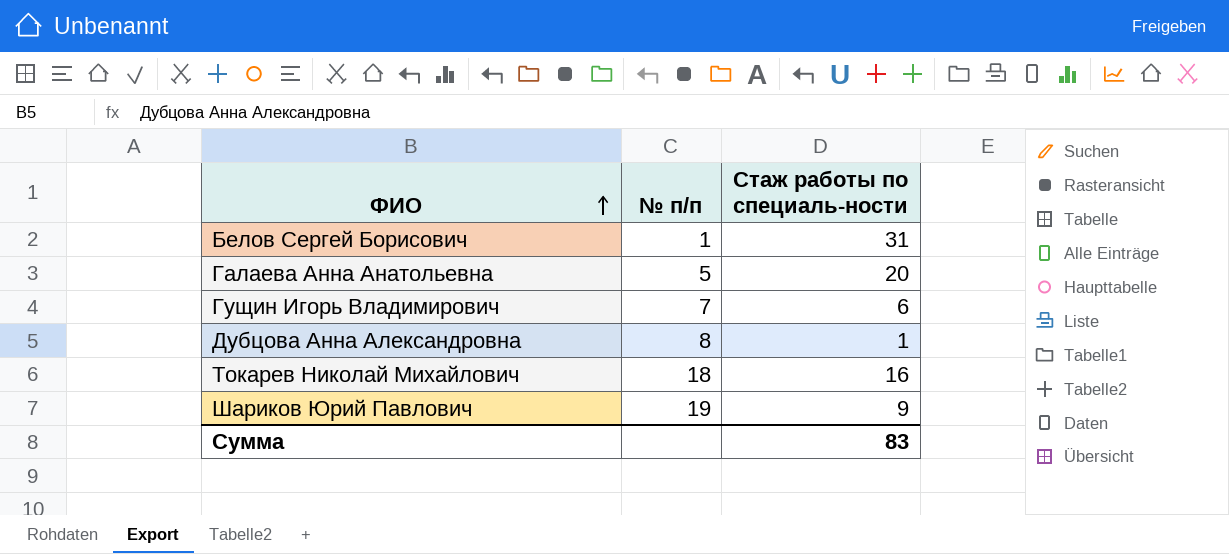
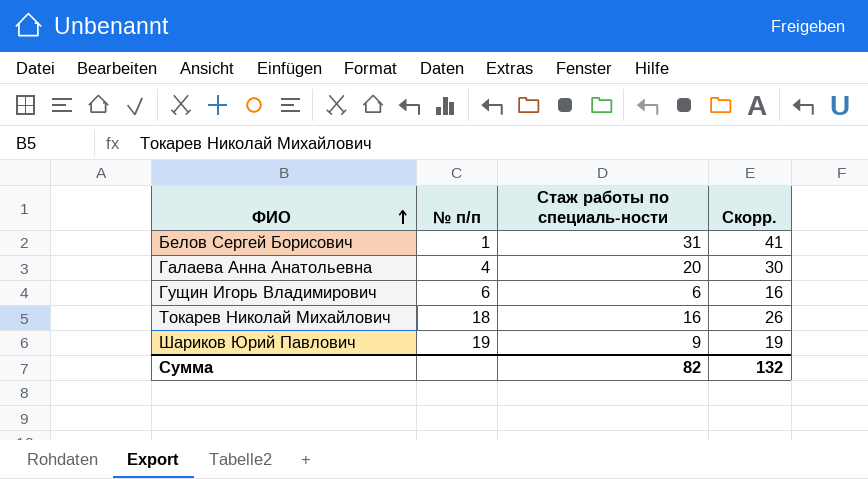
column Скорр. | formula: none -> [Стаж работы по специаль-ности] + 10
row Дубцова Анна Александровна: 8 | 1 -> none
Галаева Анна Анатольевна | № п/п: 5 -> 4
Гущин Игорь Владимирович | № п/п: 7 -> 6
Сумма | Стаж работы по специаль-ности: 83 -> 82

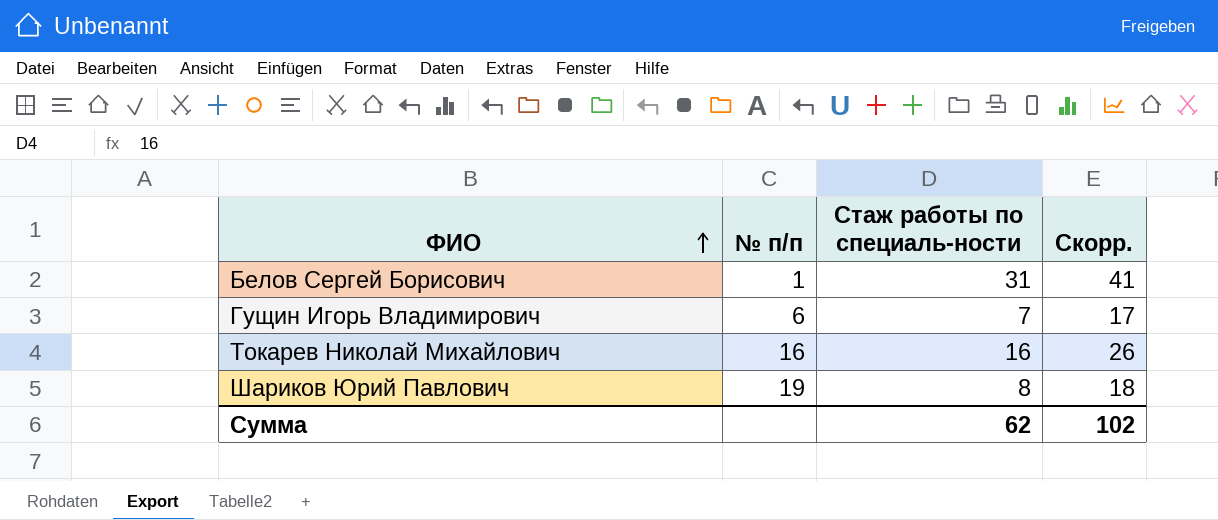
row Галаева Анна Анатольевна: 4 | 20 | 30 -> none
Гущин Игорь Владимирович | Стаж работы по специаль-ности: 6 -> 7
Гущин Игорь Владимирович | Скорр.: 16 -> 17
Токарев Николай Михайлович | № п/п: 18 -> 16
Шариков Юрий Павлович | Стаж работы по специаль-ности: 9 -> 8
Шариков Юрий Павлович | Скорр.: 19 -> 18
Сумма | Стаж работы по специаль-ности: 82 -> 62
Сумма | Скорр.: 132 -> 102

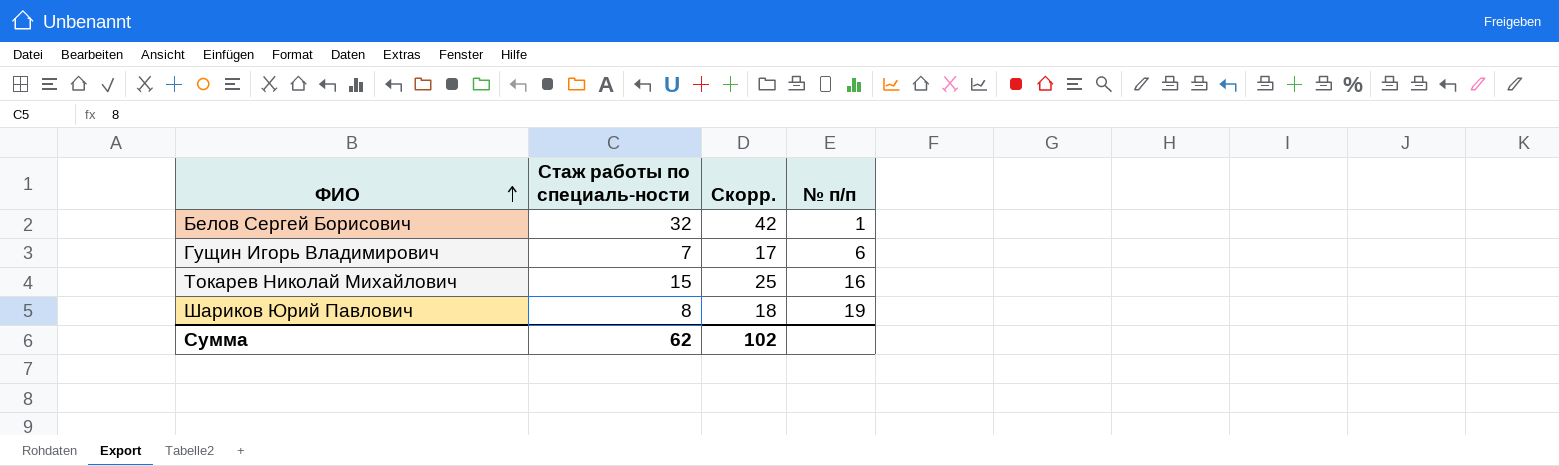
column № п/п | position: 2 -> 4
Белов Сергей Борисович | Стаж работы по специаль-ности: 31 -> 32
Белов Сергей Борисович | Скорр.: 41 -> 42
Токарев Николай Михайлович | Стаж работы по специаль-ности: 16 -> 15
Токарев Николай Михайлович | Скорр.: 26 -> 25

